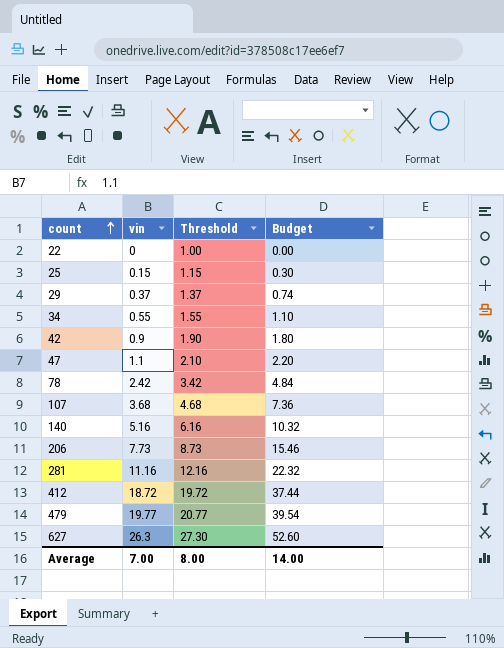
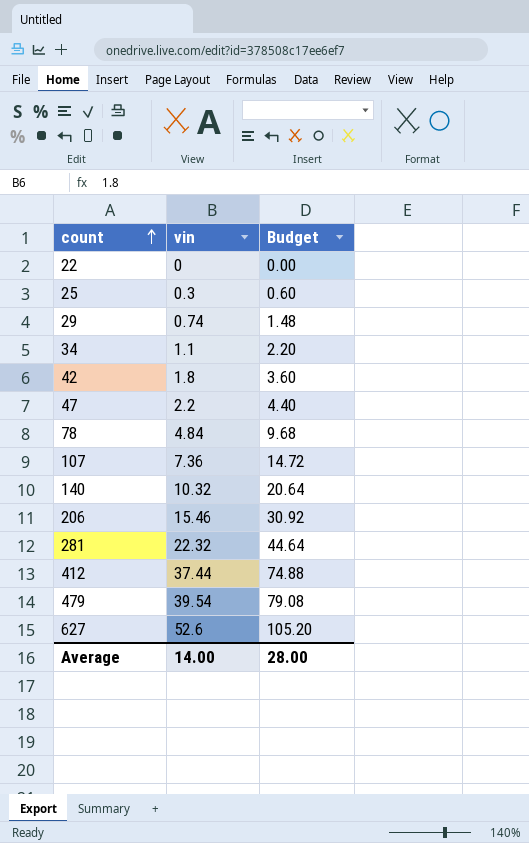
column Threshold | formula: [vin] + 1 -> none
25 | vin: 0.15 -> 0.3
25 | Budget: 0.30 -> 0.60
29 | vin: 0.37 -> 0.74
29 | Budget: 0.74 -> 1.48
34 | vin: 0.55 -> 1.1
34 | Budget: 1.10 -> 2.20
42 | vin: 0.9 -> 1.8
42 | Budget: 1.80 -> 3.60
47 | vin: 1.1 -> 2.2
47 | Budget: 2.20 -> 4.40
78 | vin: 2.42 -> 4.84
78 | Budget: 4.84 -> 9.68
107 | vin: 3.68 -> 7.36
107 | Budget: 7.36 -> 14.72
140 | vin: 5.16 -> 10.32
140 | Budget: 10.32 -> 20.64
206 | vin: 7.73 -> 15.46
206 | Budget: 15.46 -> 30.92
281 | vin: 11.16 -> 22.32
281 | Budget: 22.32 -> 44.64
412 | vin: 18.72 -> 37.44
412 | Budget: 37.44 -> 74.88
479 | vin: 19.77 -> 39.54
479 | Budget: 39.54 -> 79.08
627 | vin: 26.3 -> 52.6
627 | Budget: 52.60 -> 105.20
Average | vin: 7.00 -> 14.00
Average | Budget: 14.00 -> 28.00

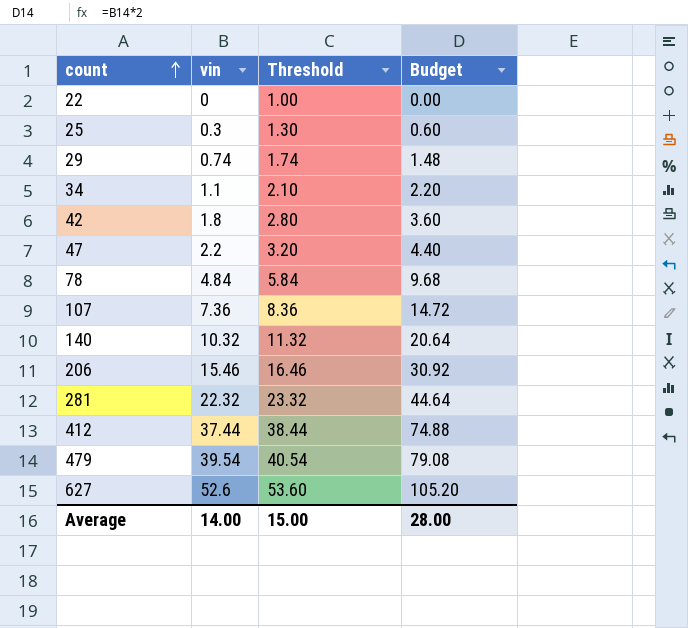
column Threshold | formula: none -> [vin] + 1

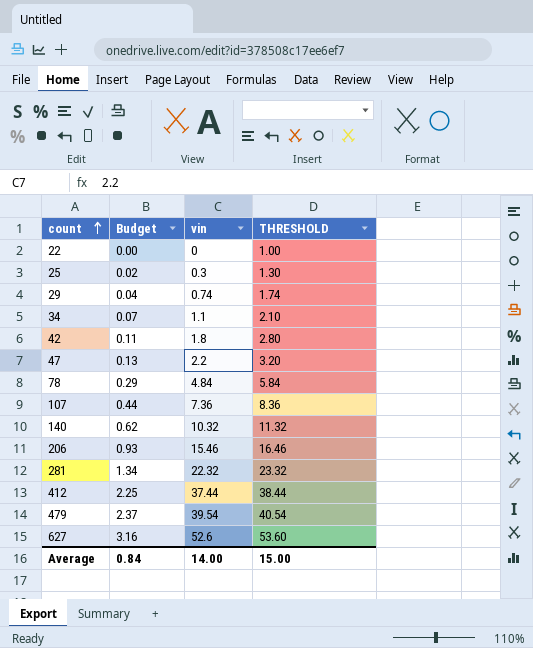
column Budget | formula: [vin] * 2 -> [vin] * 0.06
column Budget | position: 4 -> 2
column name: Threshold -> THRESHOLD
Average | Budget: 28.00 -> 0.84

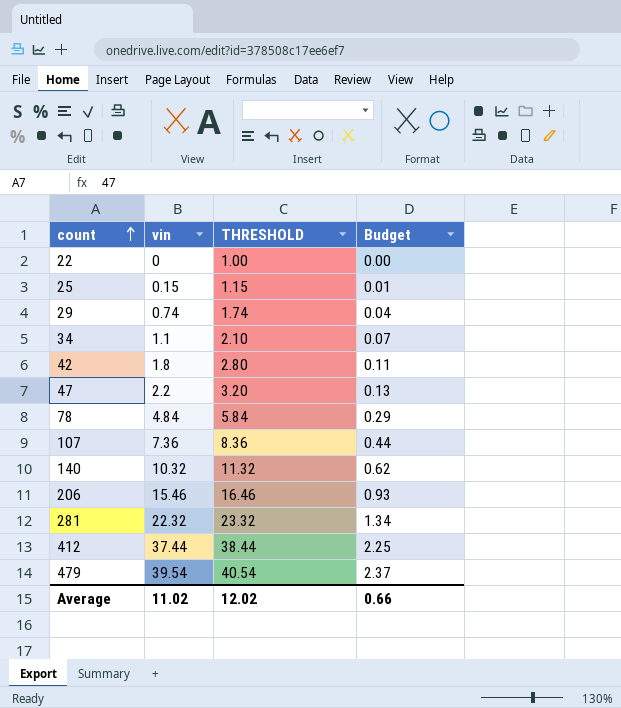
column Budget | position: 2 -> 4
row 627: 3.16 | 52.6 | 53.60 -> none
25 | vin: 0.3 -> 0.15
25 | THRESHOLD: 1.30 -> 1.15
25 | Budget: 0.02 -> 0.01
Average | vin: 14.00 -> 11.02
Average | THRESHOLD: 15.00 -> 12.02
Average | Budget: 0.84 -> 0.66

